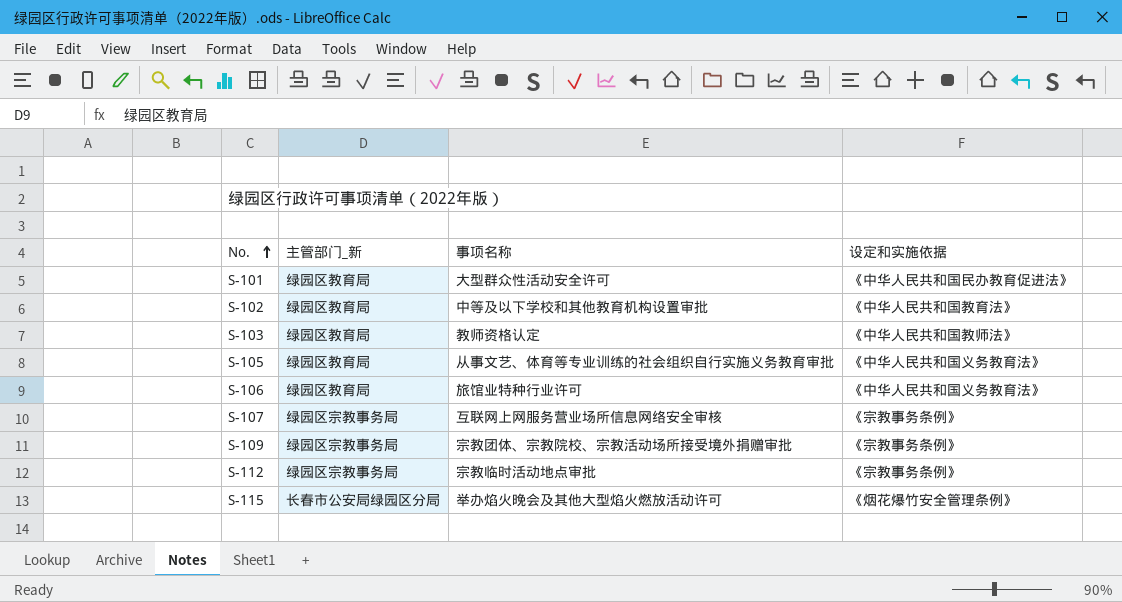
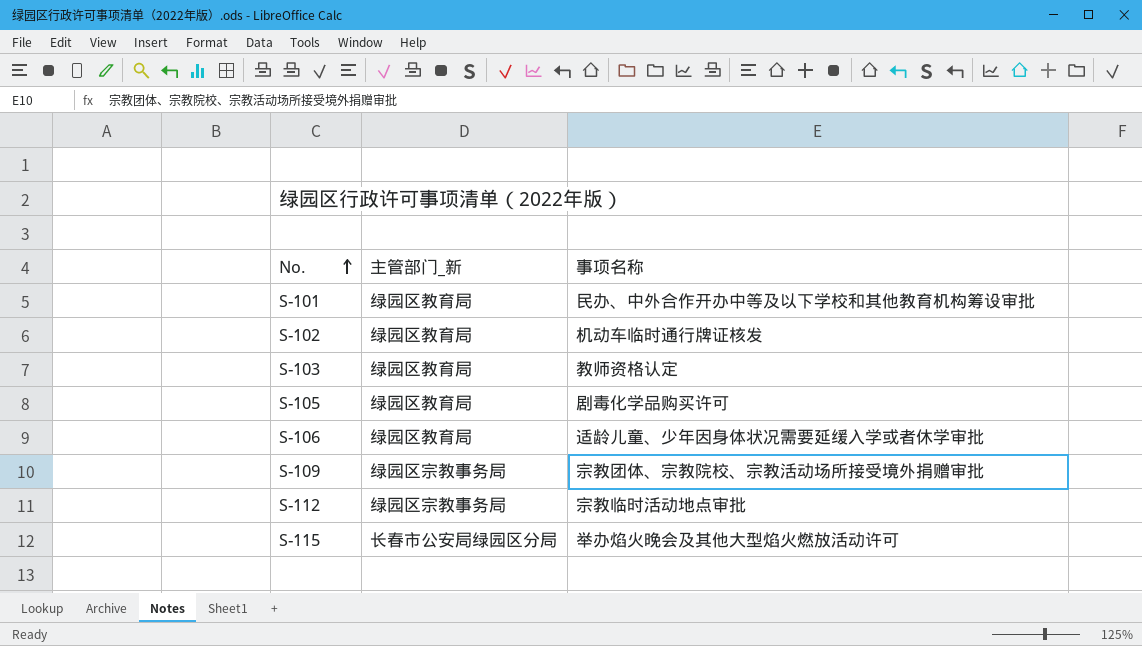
column 设定和实施依据 | position: 4 -> none
row S-107: 绿园区宗教事务局 | 互联网上网服务营业场所信息网络安全审核 | 《宗教事务条例》 -> none
S-101 | 事项名称: 大型群众性活动安全许可 -> 民办、中外合作开办中等及以下学校和其他教育机构筹设审批
S-102 | 事项名称: 中等及以下学校和其他教育机构设置审批 -> 机动车临时通行牌证核发
S-105 | 事项名称: 从事文艺、体育等专业训练的社会组织自行实施义务教育审批 -> 剧毒化学品购买许可
S-106 | 事项名称: 旅馆业特种行业许可 -> 适龄儿童、少年因身体状况需要延缓入学或者休学审批

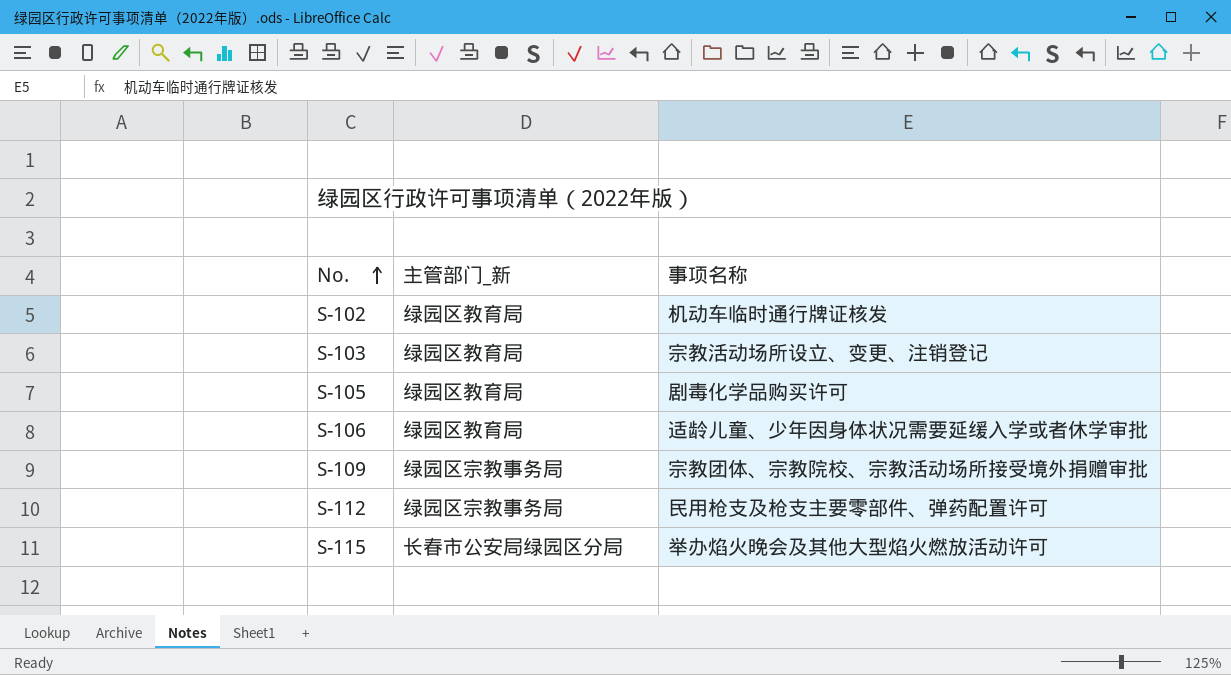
row S-101: 绿园区教育局 | 民办、中外合作开办中等及以下学校和其他教育机构筹设审批 -> none
S-103 | 事项名称: 教师资格认定 -> 宗教活动场所设立、变更、注销登记
S-112 | 事项名称: 宗教临时活动地点审批 -> 民用枪支及枪支主要零部件、弹药配置许可

